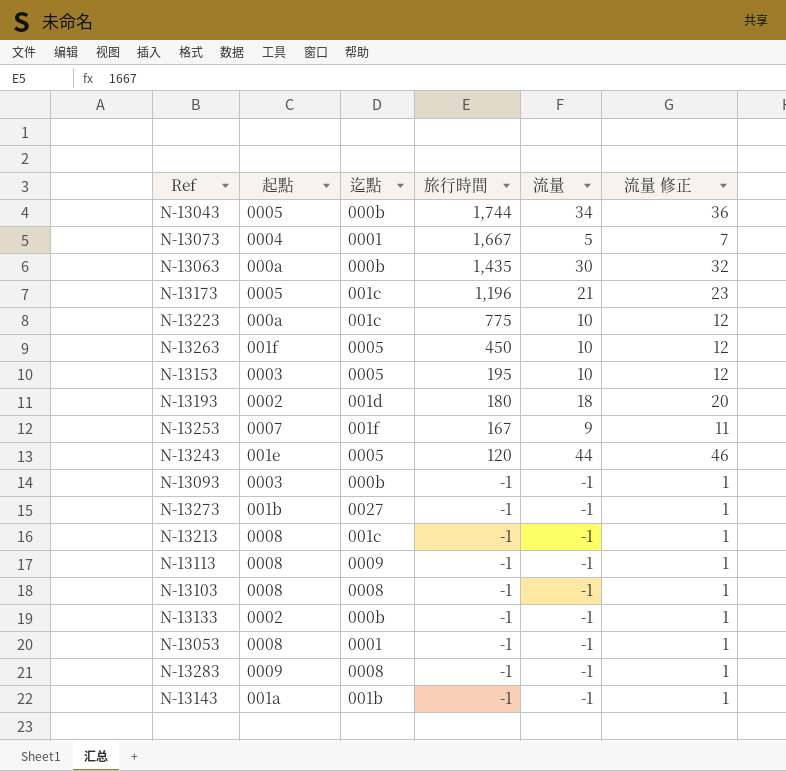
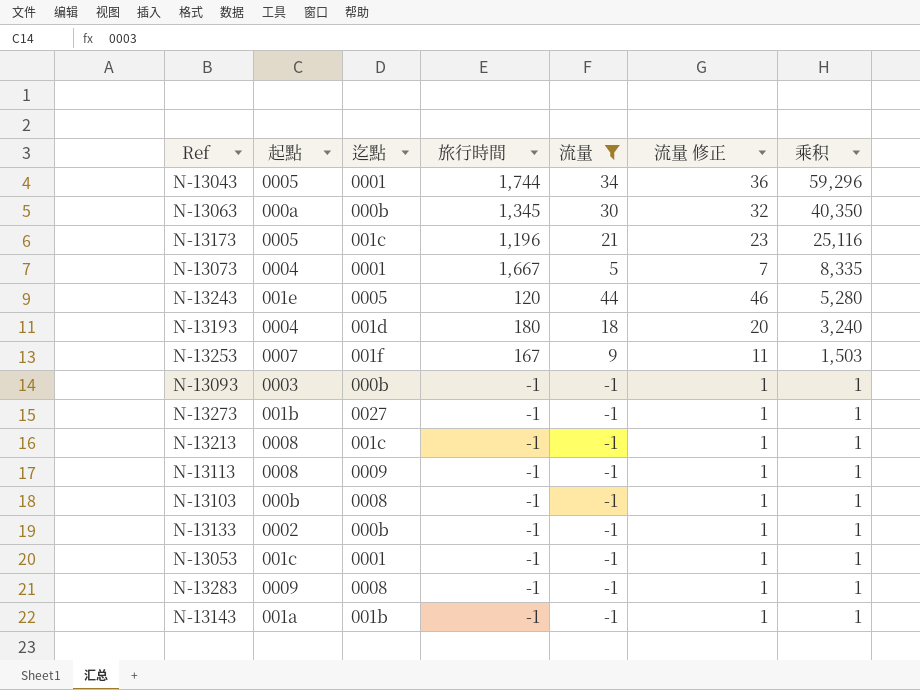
filter: none -> 流量 != 10
row order: 旅行時間 descending -> 乘积 descending
column 乘积 | formula: none -> [旅行時間] * [流量]
N-13043 | 迄點: 000b -> 0001
N-13063 | 旅行時間: 1,435 -> 1,345
N-13193 | 起點: 0002 -> 0004
N-13103 | 起點: 0008 -> 000b
N-13053 | 起點: 0008 -> 001c

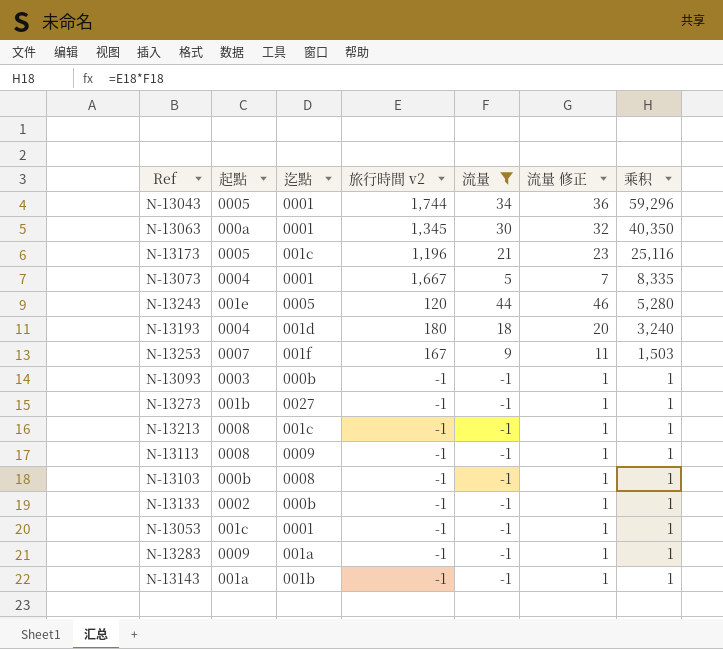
column name: 旅行時間 -> 旅行時間 v2
N-13063 | 迄點: 000b -> 0001
N-13283 | 迄點: 0008 -> 001a

